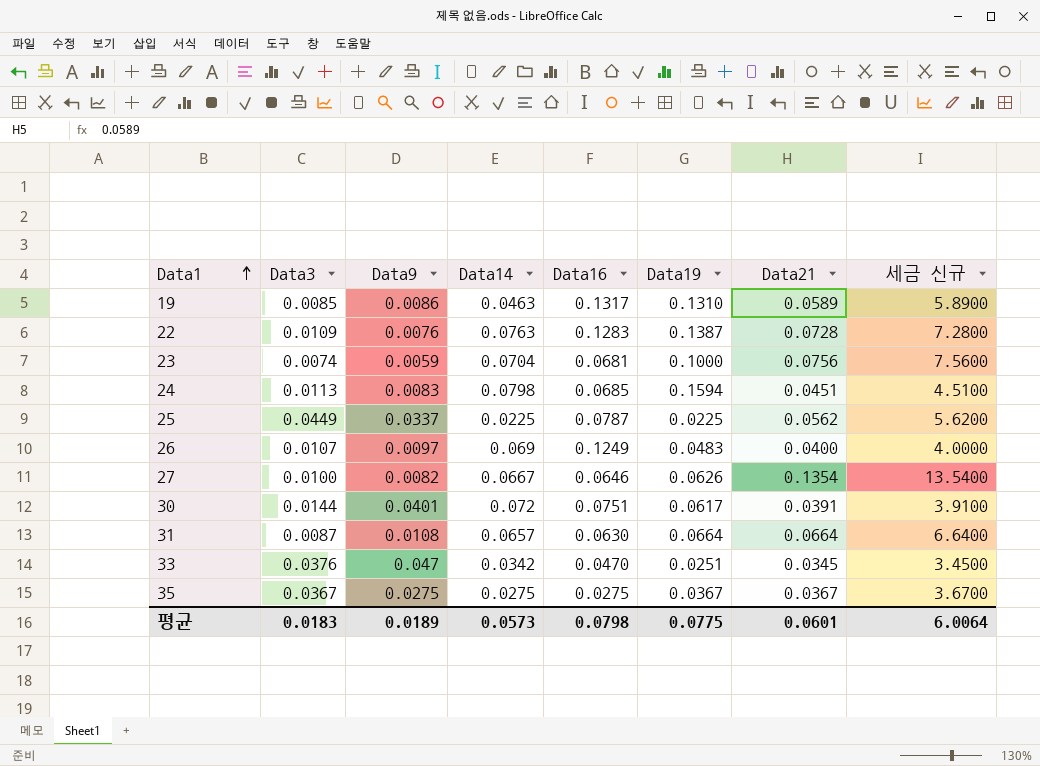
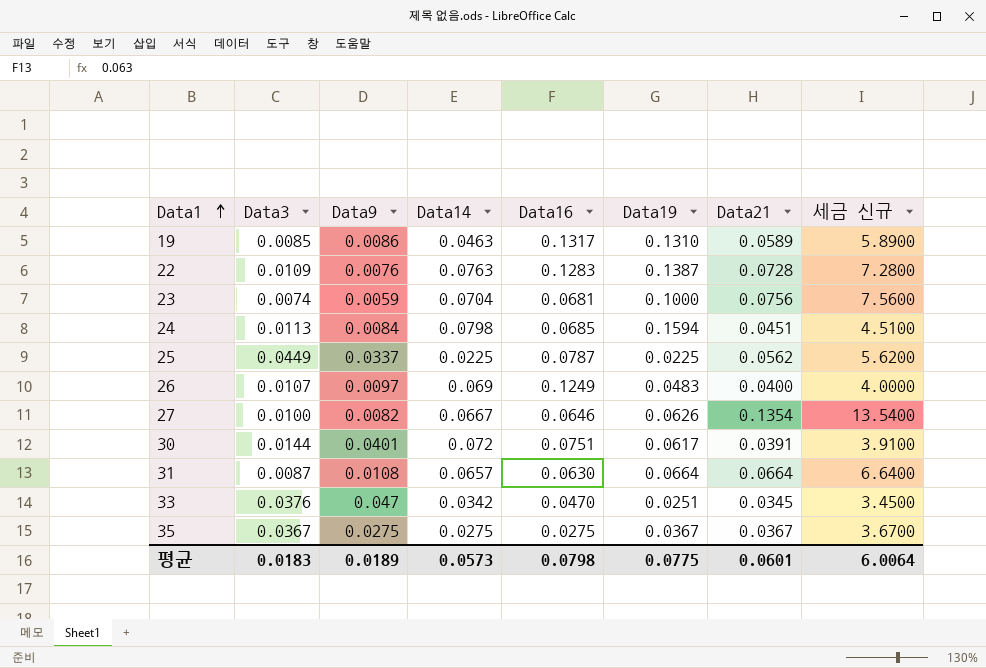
24 | Data9: 0.0083 -> 0.0084

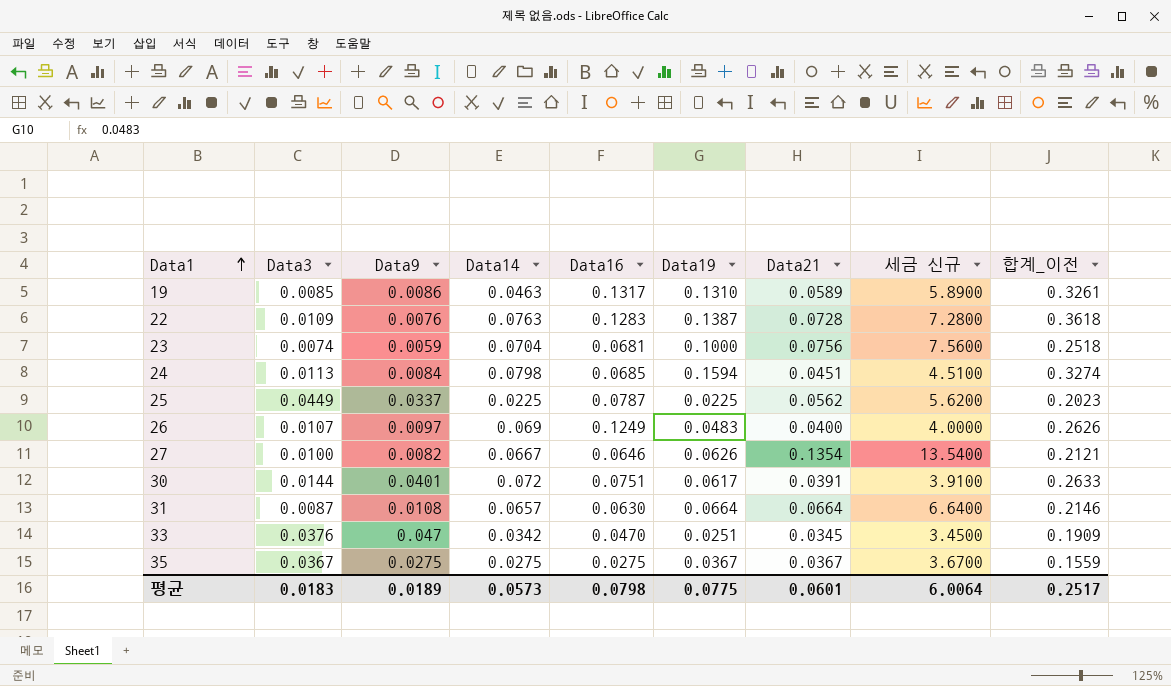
column 합계_이전 | formula: none -> [Data3] + [Data9] + [Data14] + [Data16] + [Data19]

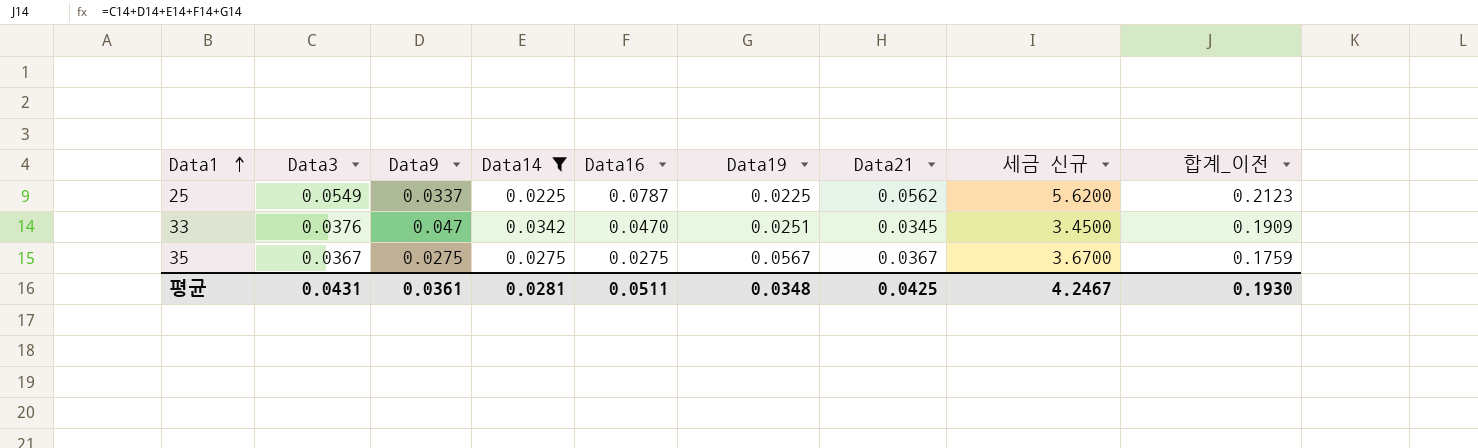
filter: none -> Data14 <= 0.0342
25 | Data3: 0.0449 -> 0.0549
25 | 합계_이전: 0.2023 -> 0.2123
35 | Data19: 0.0367 -> 0.0567
35 | 합계_이전: 0.1559 -> 0.1759
평균 | Data3: 0.0183 -> 0.0431
평균 | Data9: 0.0189 -> 0.0361
평균 | Data14: 0.0573 -> 0.0281
평균 | Data16: 0.0798 -> 0.0511
평균 | Data19: 0.0775 -> 0.0348
평균 | Data21: 0.0601 -> 0.0425
평균 | 세금 신규: 6.0064 -> 4.2467
평균 | 합계_이전: 0.2517 -> 0.1930

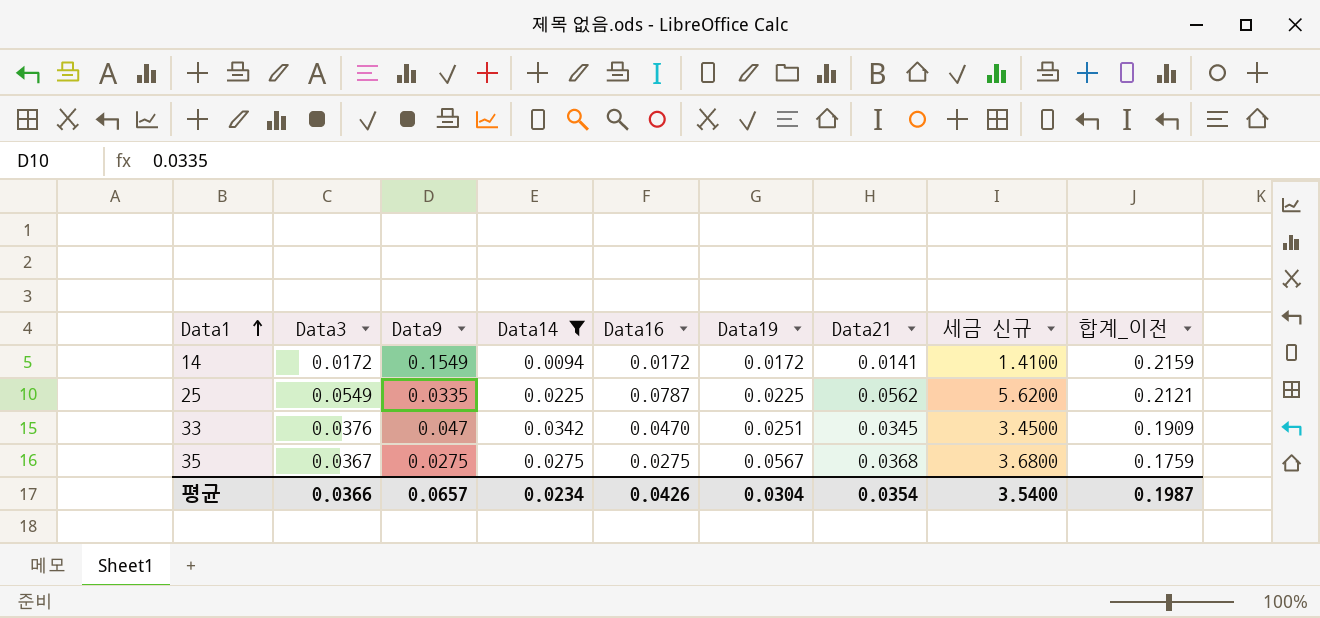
row 14: none -> 0.0172 | 0.1549 | 0.0094 | 0.0172 | 0.0172 | 0.0141 | 1.4100 | 0.2159
25 | Data9: 0.0337 -> 0.0335
25 | 합계_이전: 0.2123 -> 0.2121
35 | Data21: 0.0367 -> 0.0368
35 | 세금 신규: 3.6700 -> 3.6800
평균 | Data3: 0.0431 -> 0.0366
평균 | Data9: 0.0361 -> 0.0657
평균 | Data14: 0.0281 -> 0.0234
평균 | Data16: 0.0511 -> 0.0426
평균 | Data19: 0.0348 -> 0.0304
평균 | Data21: 0.0425 -> 0.0354
평균 | 세금 신규: 4.2467 -> 3.5400
평균 | 합계_이전: 0.1930 -> 0.1987

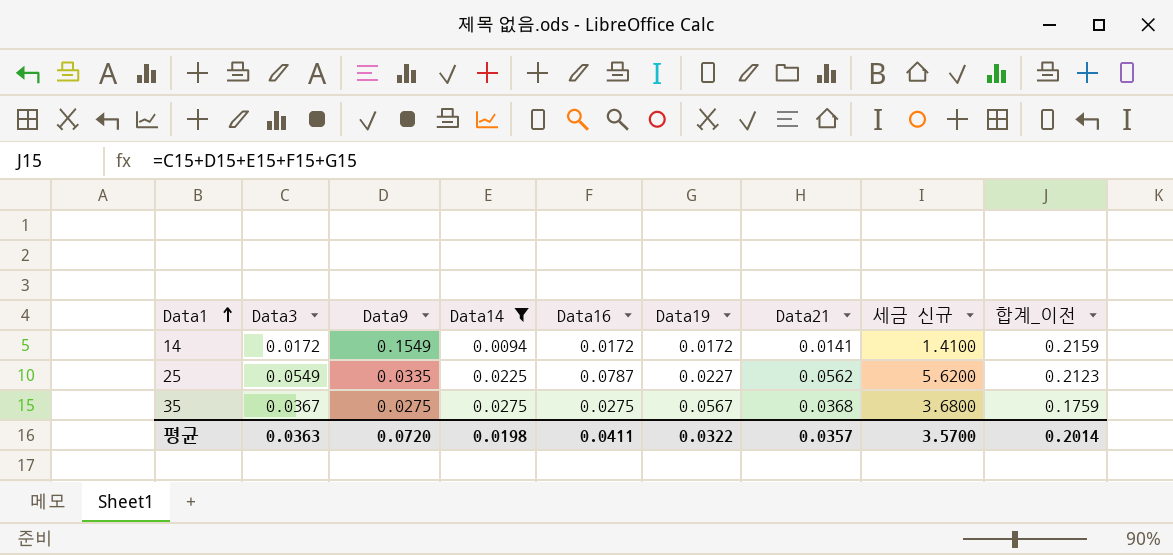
row 33: 0.0376 | 0.047 | 0.0342 | 0.0470 | 0.0251 | 0.0345 | 3.4500 | 0.1909 -> none
25 | Data19: 0.0225 -> 0.0227
25 | 합계_이전: 0.2121 -> 0.2123
평균 | Data3: 0.0366 -> 0.0363
평균 | Data9: 0.0657 -> 0.0720
평균 | Data14: 0.0234 -> 0.0198
평균 | Data16: 0.0426 -> 0.0411
평균 | Data19: 0.0304 -> 0.0322
평균 | Data21: 0.0354 -> 0.0357
평균 | 세금 신규: 3.5400 -> 3.5700
평균 | 합계_이전: 0.1987 -> 0.2014

